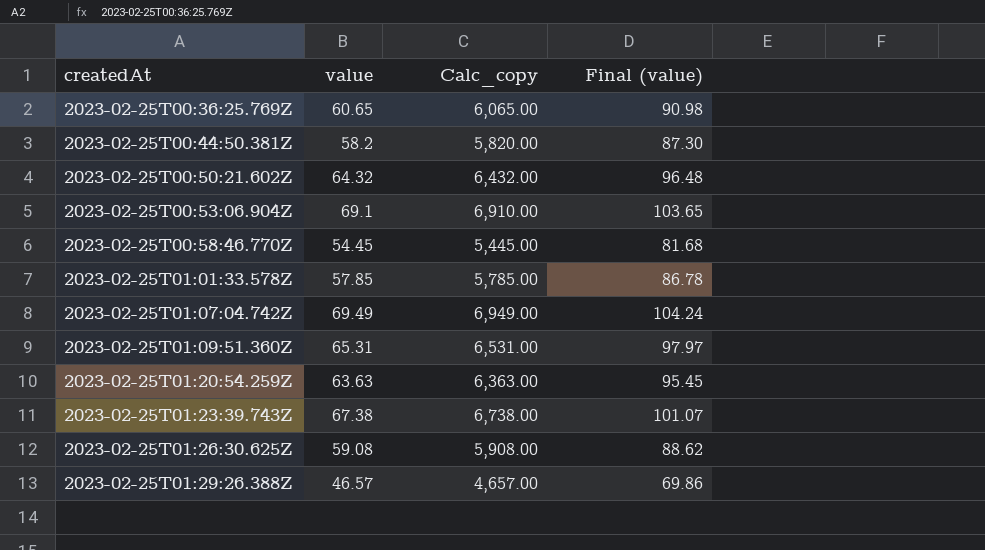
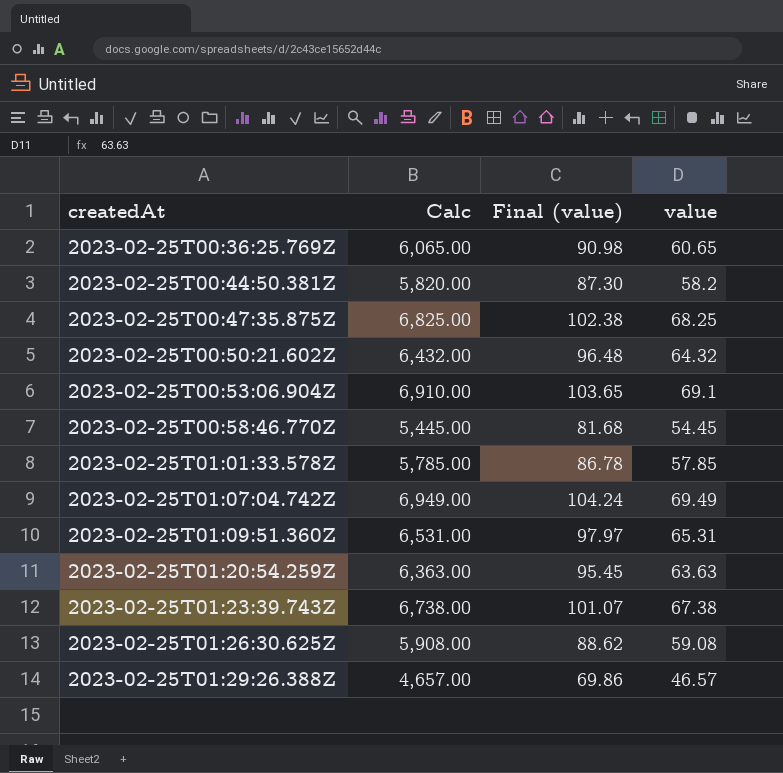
column name: Calc_copy -> Calc
column value | position: 2 -> 4
row 2023-02-25T00:47:35.875Z: none -> 6,825.00 | 102.38 | 68.25

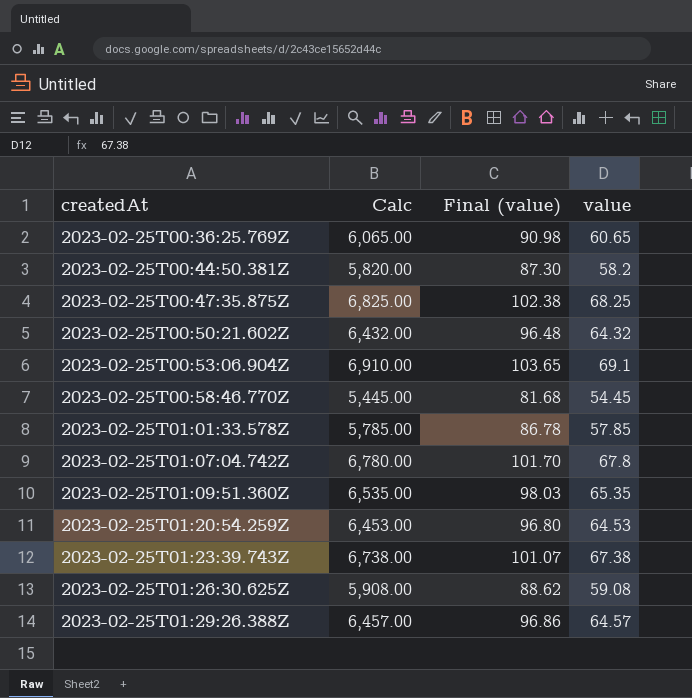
2023-02-25T01:07:04.742Z | Calc: 6,949.00 -> 6,780.00
2023-02-25T01:07:04.742Z | Final (value): 104.24 -> 101.70
2023-02-25T01:07:04.742Z | value: 69.49 -> 67.8
2023-02-25T01:09:51.360Z | Calc: 6,531.00 -> 6,535.00
2023-02-25T01:09:51.360Z | Final (value): 97.97 -> 98.03
2023-02-25T01:09:51.360Z | value: 65.31 -> 65.35
2023-02-25T01:20:54.259Z | Calc: 6,363.00 -> 6,453.00
2023-02-25T01:20:54.259Z | Final (value): 95.45 -> 96.80
2023-02-25T01:20:54.259Z | value: 63.63 -> 64.53
2023-02-25T01:29:26.388Z | Calc: 4,657.00 -> 6,457.00
2023-02-25T01:29:26.388Z | Final (value): 69.86 -> 96.86
2023-02-25T01:29:26.388Z | value: 46.57 -> 64.57

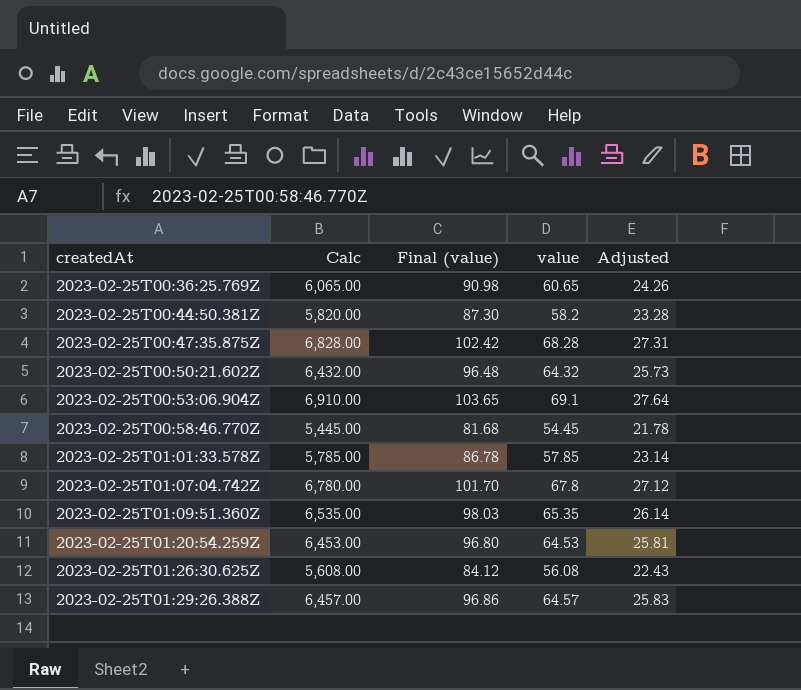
column Adjusted | formula: none -> [value] * 0.4
row 2023-02-25T01:23:39.743Z: 6,738.00 | 101.07 | 67.38 -> none
2023-02-25T00:47:35.875Z | Calc: 6,825.00 -> 6,828.00
2023-02-25T00:47:35.875Z | Final (value): 102.38 -> 102.42
2023-02-25T00:47:35.875Z | value: 68.25 -> 68.28
2023-02-25T01:26:30.625Z | Calc: 5,908.00 -> 5,608.00
2023-02-25T01:26:30.625Z | Final (value): 88.62 -> 84.12
2023-02-25T01:26:30.625Z | value: 59.08 -> 56.08

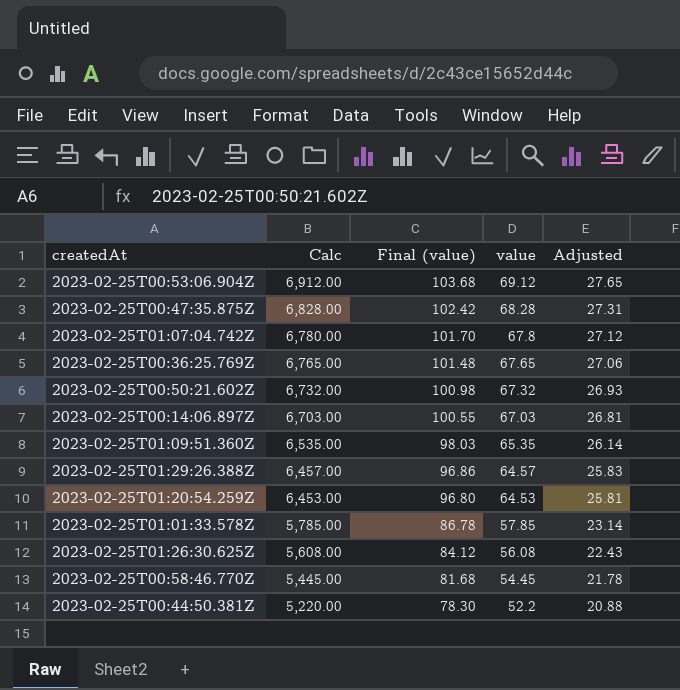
row order: createdAt ascending -> Calc descending
2023-02-25T00:53:06.904Z | Calc: 6,910.00 -> 6,912.00
2023-02-25T00:53:06.904Z | Final (value): 103.65 -> 103.68
2023-02-25T00:53:06.904Z | value: 69.1 -> 69.12
2023-02-25T00:53:06.904Z | Adjusted: 27.64 -> 27.65
2023-02-25T00:36:25.769Z | Calc: 6,065.00 -> 6,765.00
2023-02-25T00:36:25.769Z | Final (value): 90.98 -> 101.48
2023-02-25T00:36:25.769Z | value: 60.65 -> 67.65
2023-02-25T00:36:25.769Z | Adjusted: 24.26 -> 27.06
2023-02-25T00:50:21.602Z | Calc: 6,432.00 -> 6,732.00
2023-02-25T00:50:21.602Z | Final (value): 96.48 -> 100.98
2023-02-25T00:50:21.602Z | value: 64.32 -> 67.32
2023-02-25T00:50:21.602Z | Adjusted: 25.73 -> 26.93
row 2023-02-25T00:14:06.897Z: none -> 6,703.00 | 100.55 | 67.03 | 26.81
2023-02-25T00:44:50.381Z | Calc: 5,820.00 -> 5,220.00
2023-02-25T00:44:50.381Z | Final (value): 87.30 -> 78.30
2023-02-25T00:44:50.381Z | value: 58.2 -> 52.2
2023-02-25T00:44:50.381Z | Adjusted: 23.28 -> 20.88

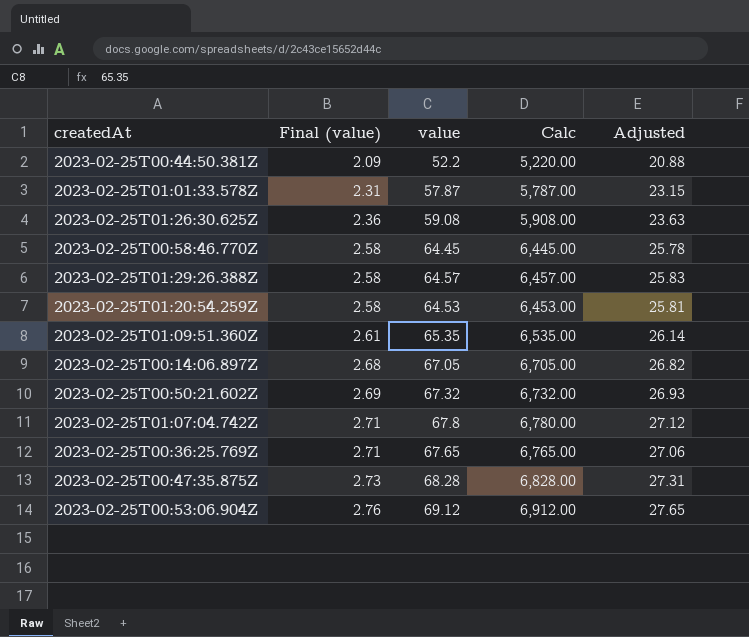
row order: Calc descending -> Final (value) ascending
column Final (value) | formula: [value] * 1.5 -> [value] * 0.04
column Calc | position: 2 -> 4
2023-02-25T01:01:33.578Z | value: 57.85 -> 57.87
2023-02-25T01:01:33.578Z | Calc: 5,785.00 -> 5,787.00
2023-02-25T01:01:33.578Z | Adjusted: 23.14 -> 23.15
2023-02-25T01:26:30.625Z | value: 56.08 -> 59.08
2023-02-25T01:26:30.625Z | Calc: 5,608.00 -> 5,908.00
2023-02-25T01:26:30.625Z | Adjusted: 22.43 -> 23.63
2023-02-25T00:58:46.770Z | value: 54.45 -> 64.45
2023-02-25T00:58:46.770Z | Calc: 5,445.00 -> 6,445.00
2023-02-25T00:58:46.770Z | Adjusted: 21.78 -> 25.78
2023-02-25T00:14:06.897Z | value: 67.03 -> 67.05
2023-02-25T00:14:06.897Z | Calc: 6,703.00 -> 6,705.00
2023-02-25T00:14:06.897Z | Adjusted: 26.81 -> 26.82

